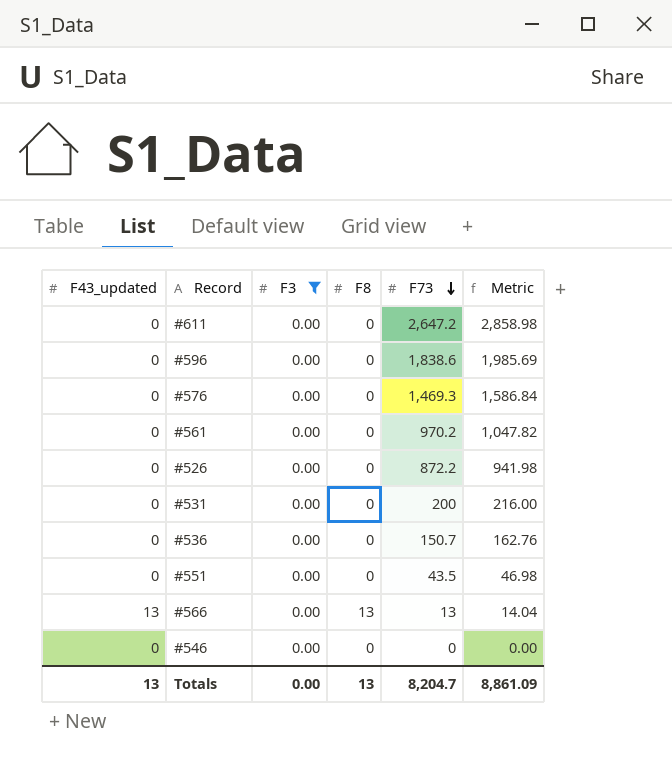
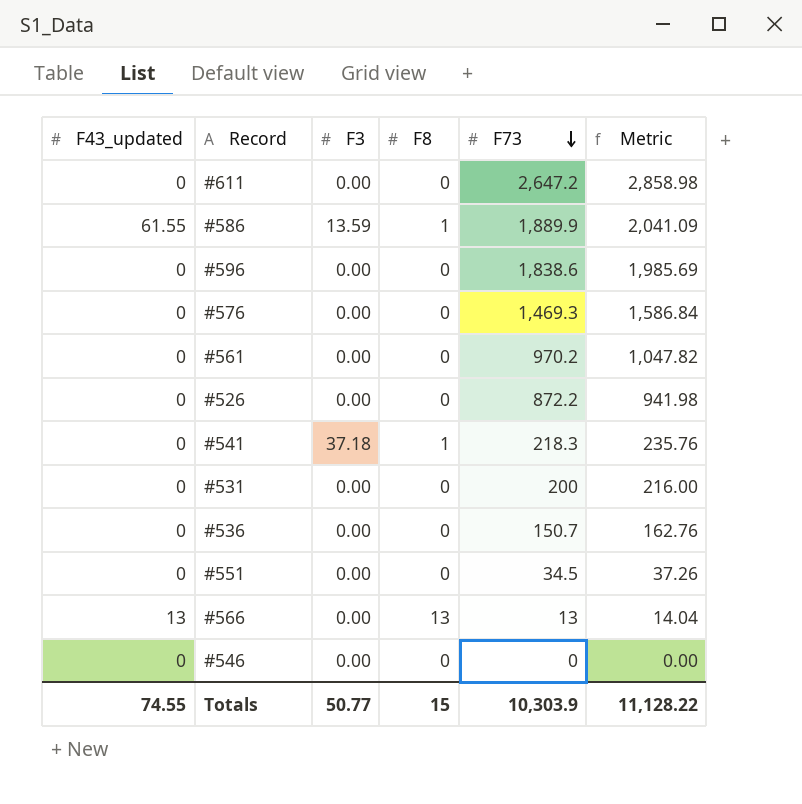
filter: F3 = 0.00 -> none
#551 | F73: 43.5 -> 34.5
#551 | Metric: 46.98 -> 37.26
Totals | F43_updated: 13 -> 74.55
Totals | F3: 0.00 -> 50.77
Totals | F8: 13 -> 15
Totals | F73: 8,204.7 -> 10,303.9
Totals | Metric: 8,861.09 -> 11,128.22

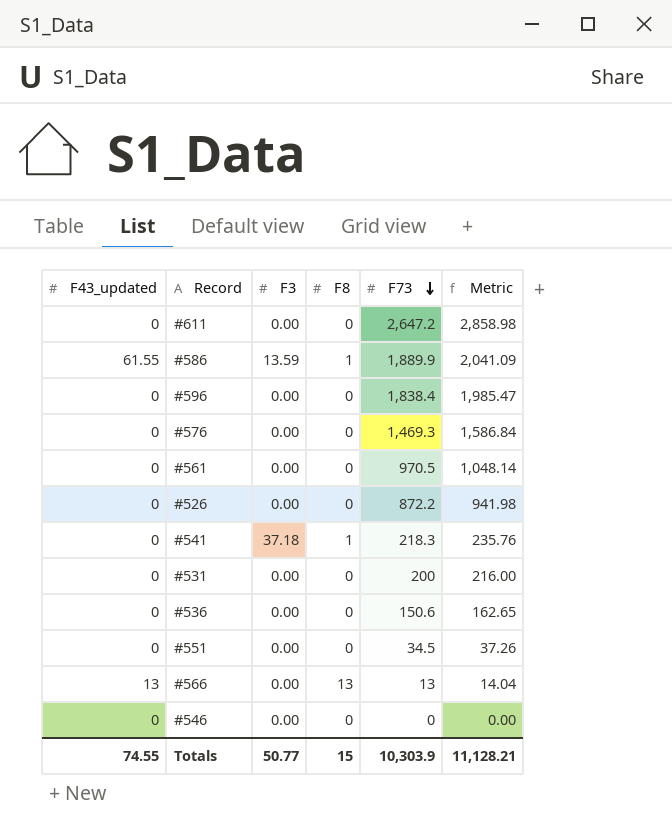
#596 | F73: 1,838.6 -> 1,838.4
#596 | Metric: 1,985.69 -> 1,985.47
#561 | F73: 970.2 -> 970.5
#561 | Metric: 1,047.82 -> 1,048.14
#536 | F73: 150.7 -> 150.6
#536 | Metric: 162.76 -> 162.65
Totals | Metric: 11,128.22 -> 11,128.21

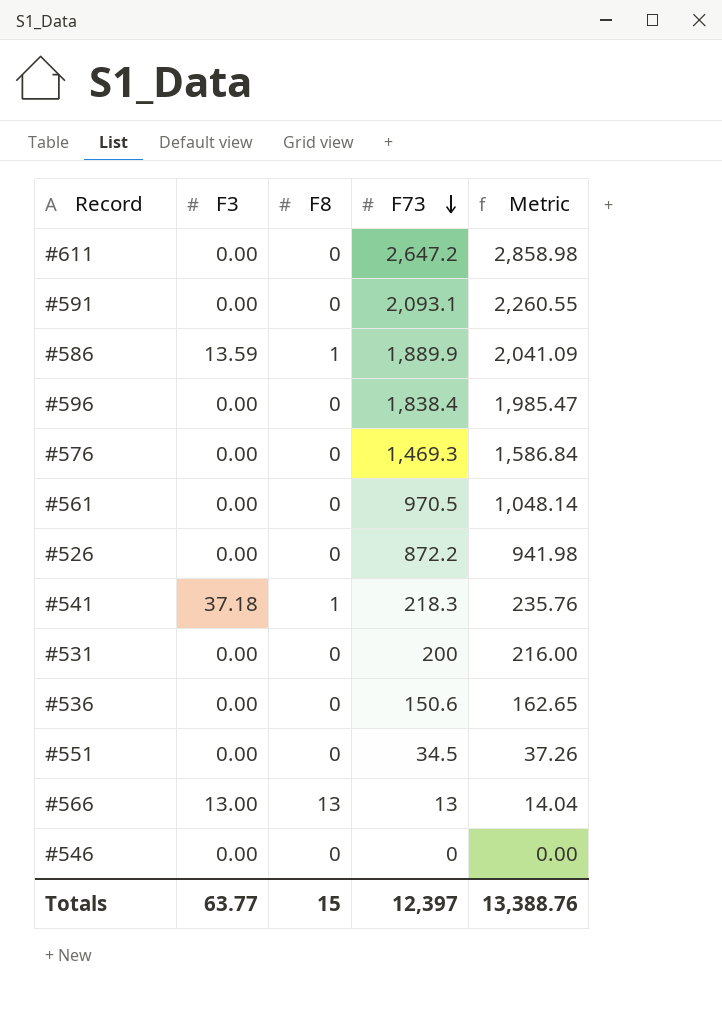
column F43_updated | position: 1 -> none
row #591: none -> 0.00 | 0 | 2,093.1 | 2,260.55
#566 | F3: 0.00 -> 13.00
Totals | F3: 50.77 -> 63.77
Totals | F73: 10,303.9 -> 12,397
Totals | Metric: 11,128.21 -> 13,388.76

